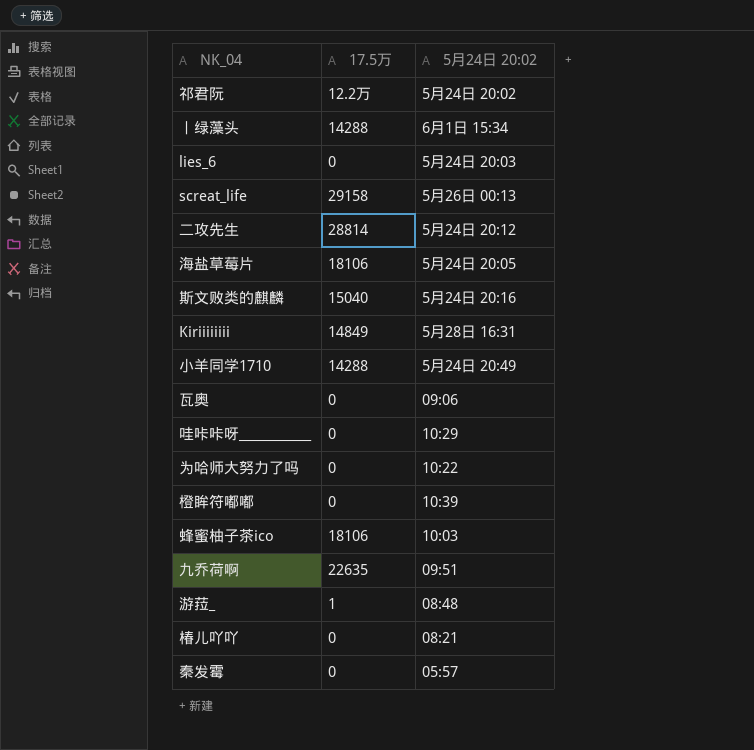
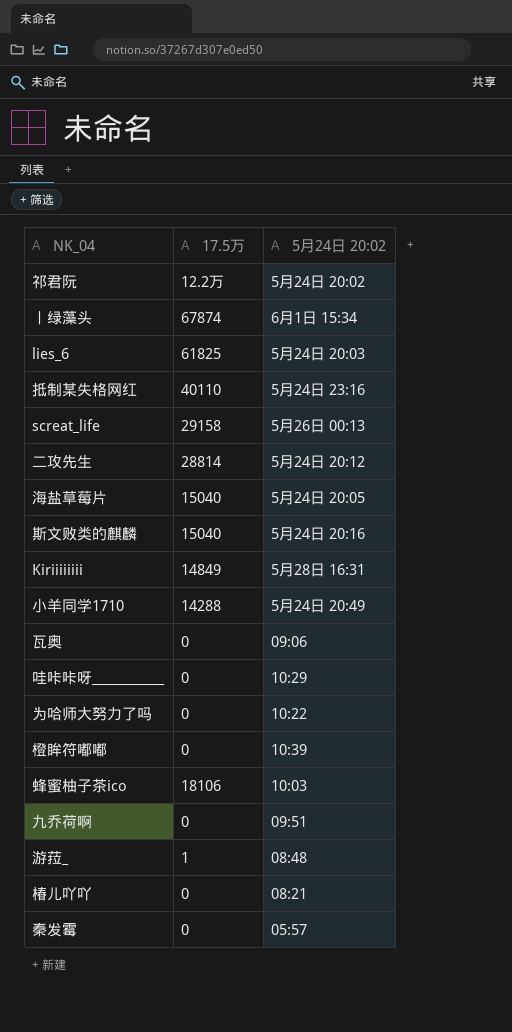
丨绿藻头 | 17.5万: 14288 -> 67874
lies_6 | 17.5万: 0 -> 61825
row 抵制某失格网红: none -> 40110 | 5月24日 23:16
海盐草莓片 | 17.5万: 18106 -> 15040
九乔荷啊 | 17.5万: 22635 -> 0

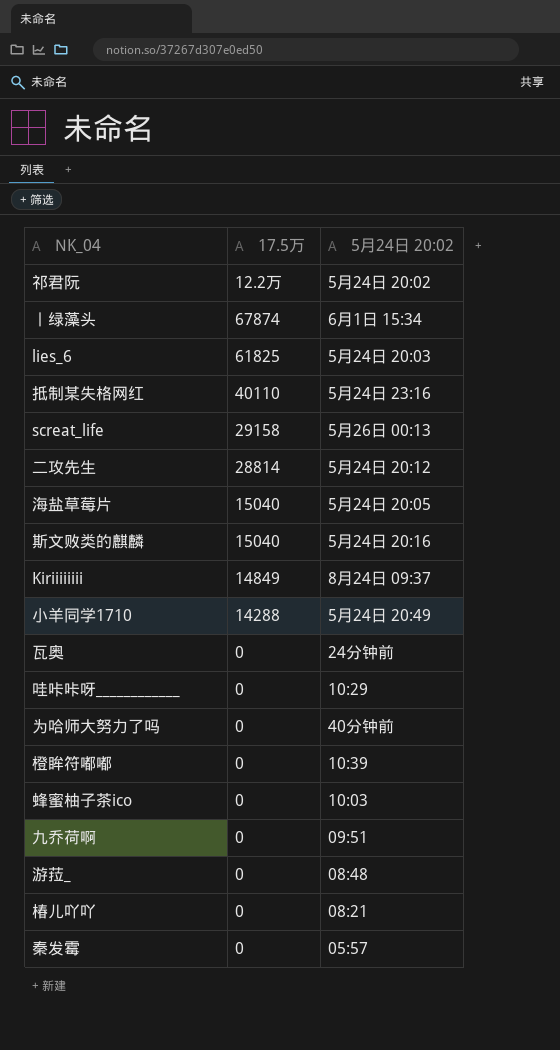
Kiriiiiiiii | 5月24日 20:02: 5月28日 16:31 -> 8月24日 09:37
瓦奥 | 5月24日 20:02: 09:06 -> 24分钟前
为哈师大努力了吗 | 5月24日 20:02: 10:22 -> 40分钟前
蜂蜜柚子茶ico | 17.5万: 18106 -> 0
游菈_ | 17.5万: 1 -> 0

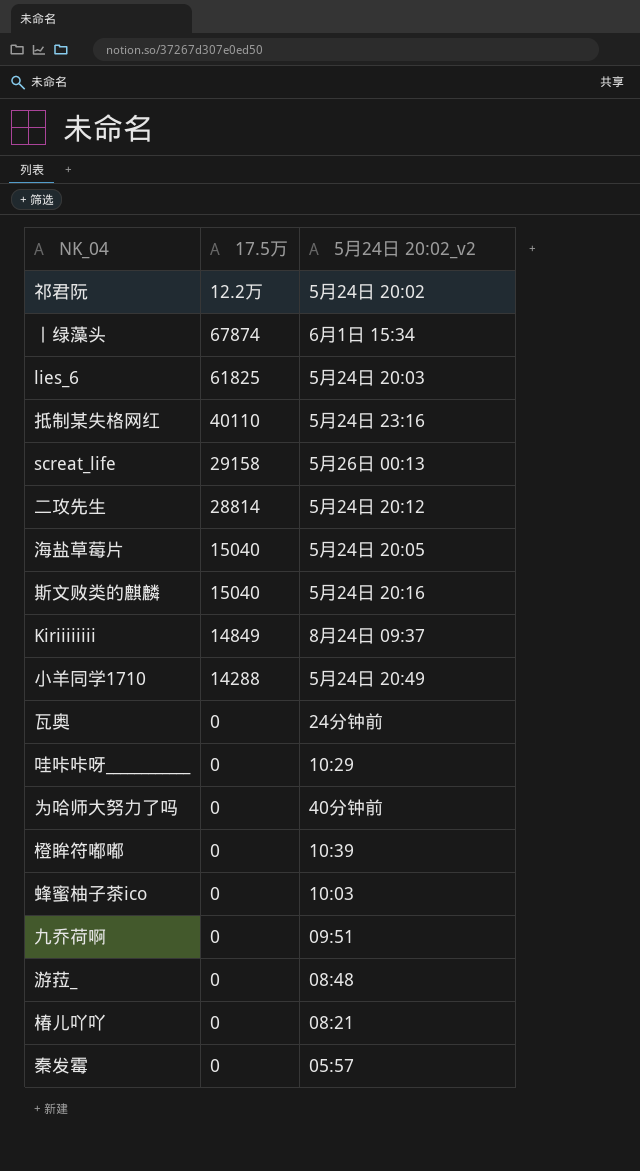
column name: 5月24日 20:02 -> 5月24日 20:02_v2

